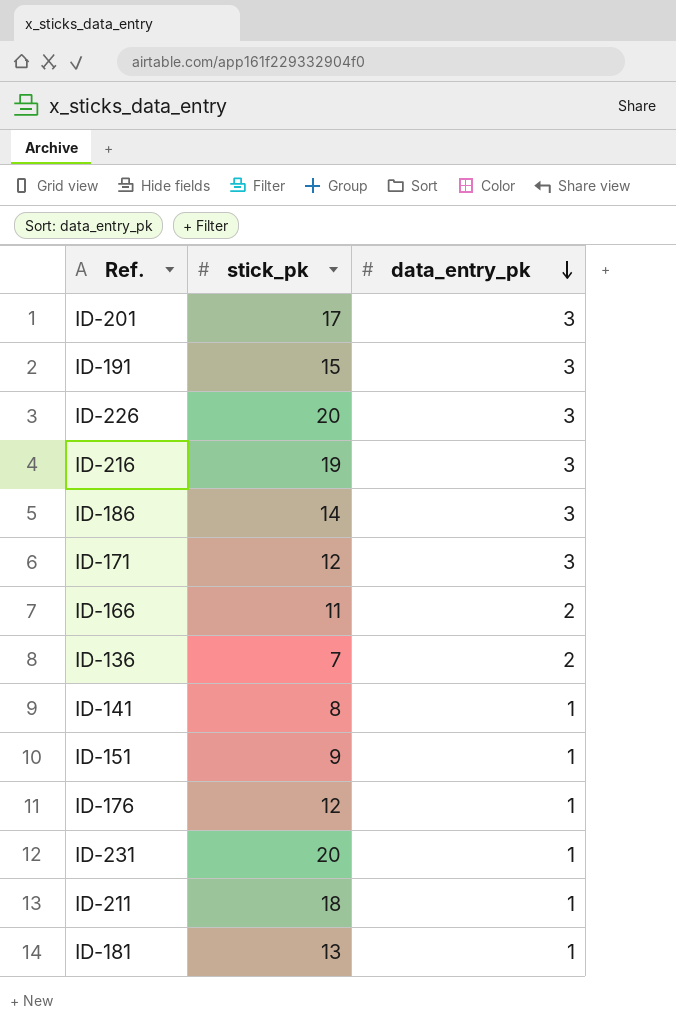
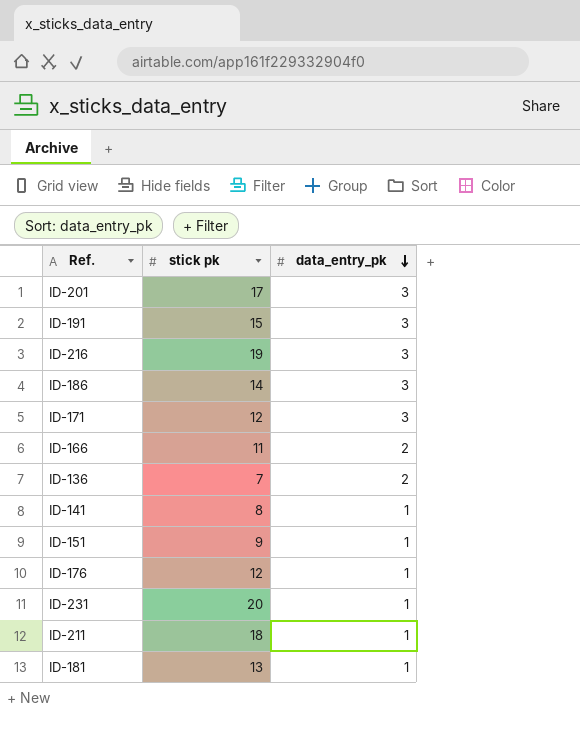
column name: stick_pk -> stick pk
row ID-226: 20 | 3 -> none

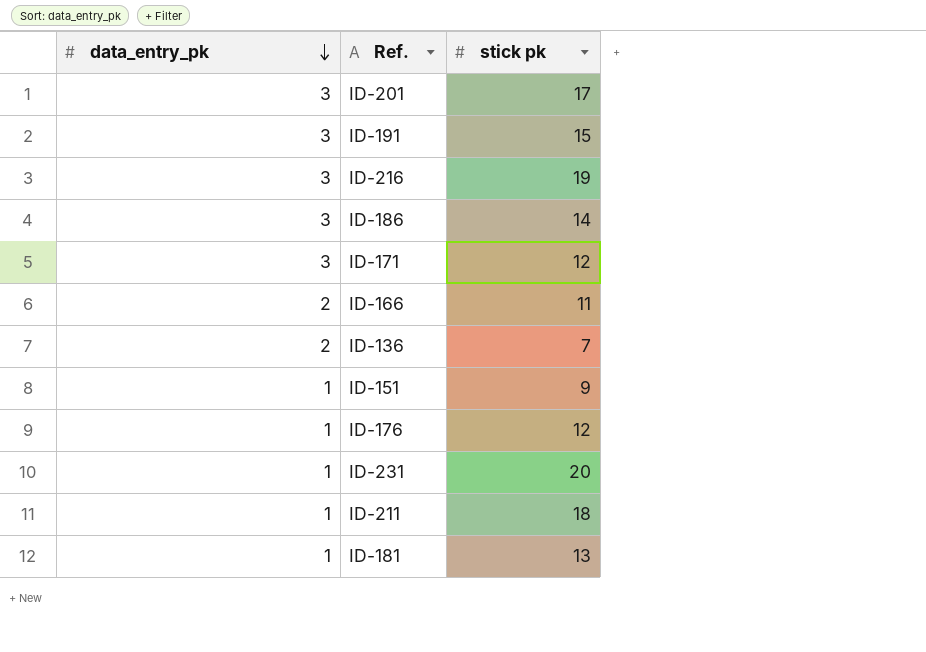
column data_entry_pk | position: 3 -> 1
row ID-141: 8 | 1 -> none

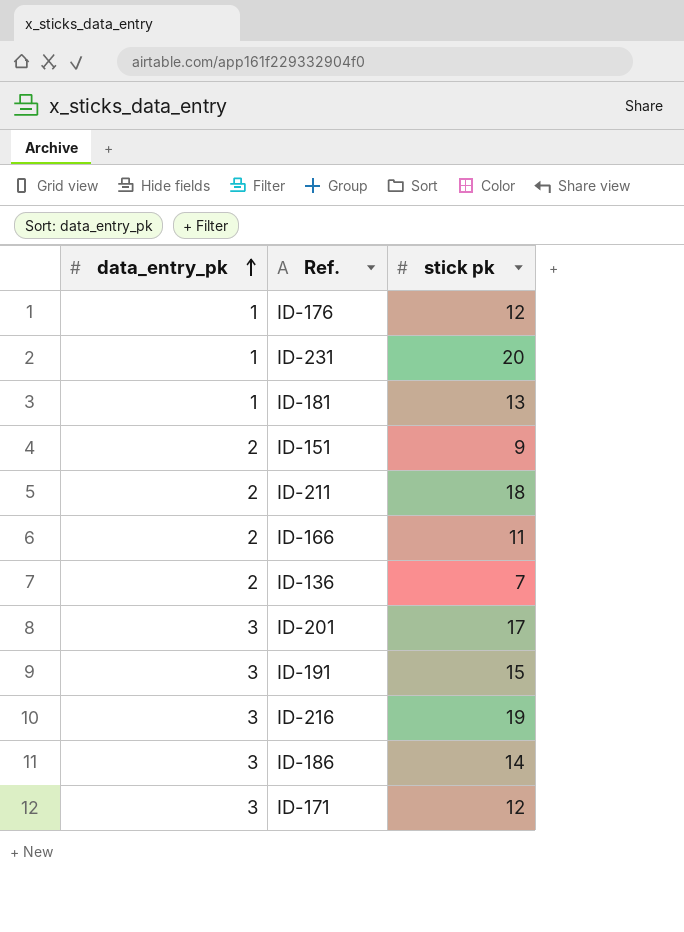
row order: data_entry_pk descending -> data_entry_pk ascending
ID-151 | data_entry_pk: 1 -> 2
ID-211 | data_entry_pk: 1 -> 2

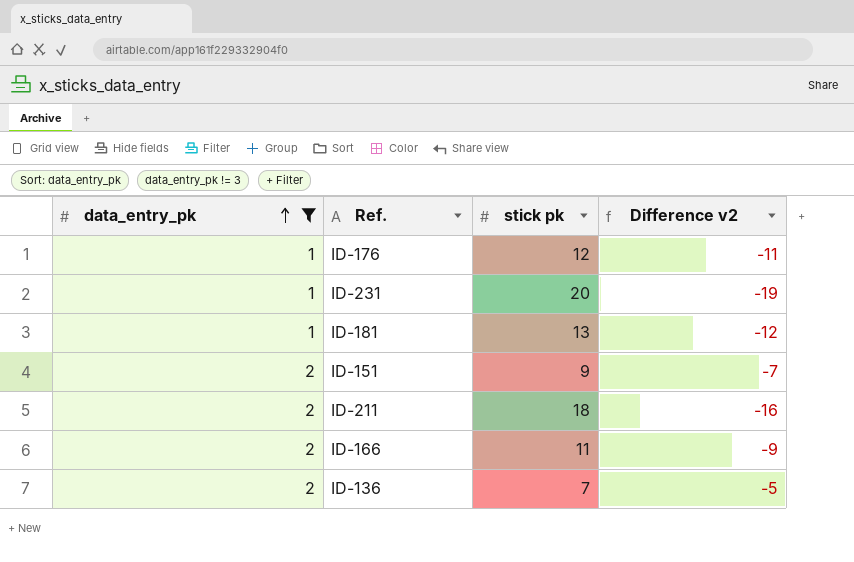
filter: none -> data_entry_pk != 3
column Difference v2 | formula: none -> [data_entry_pk] - [stick pk]

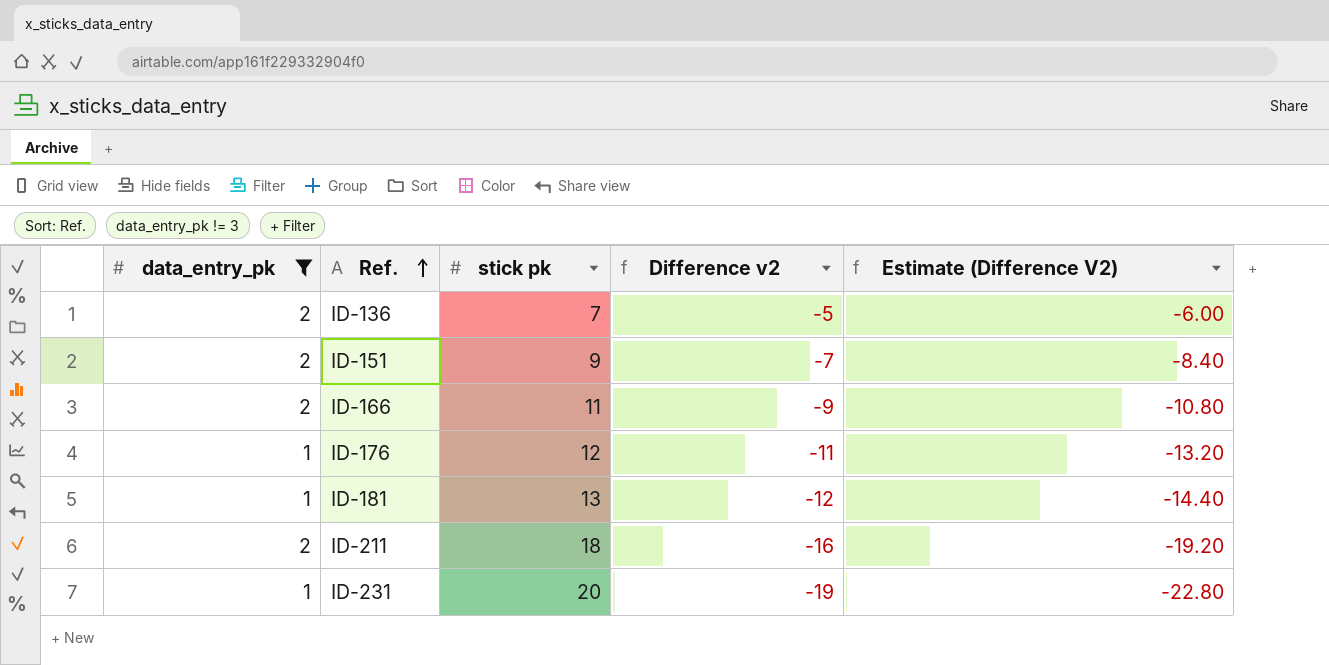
row order: data_entry_pk ascending -> Ref. ascending
column Estimate (Difference V2) | formula: none -> [Difference v2] * 1.2

